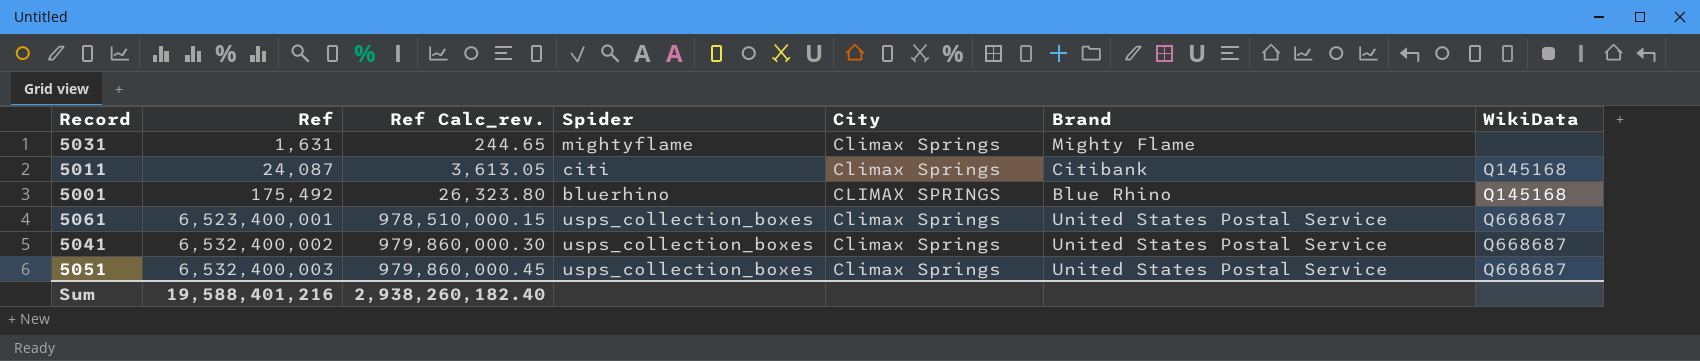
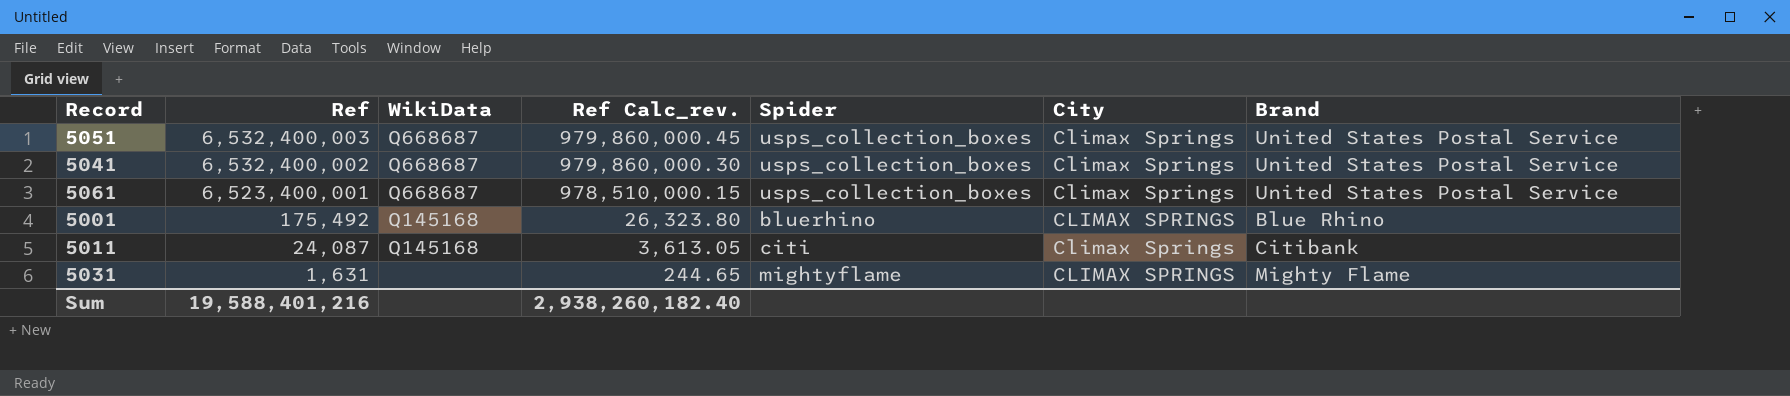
row order: Ref ascending -> Ref descending
column WikiData | position: 7 -> 3
5031 | City: Climax Springs -> CLIMAX SPRINGS

